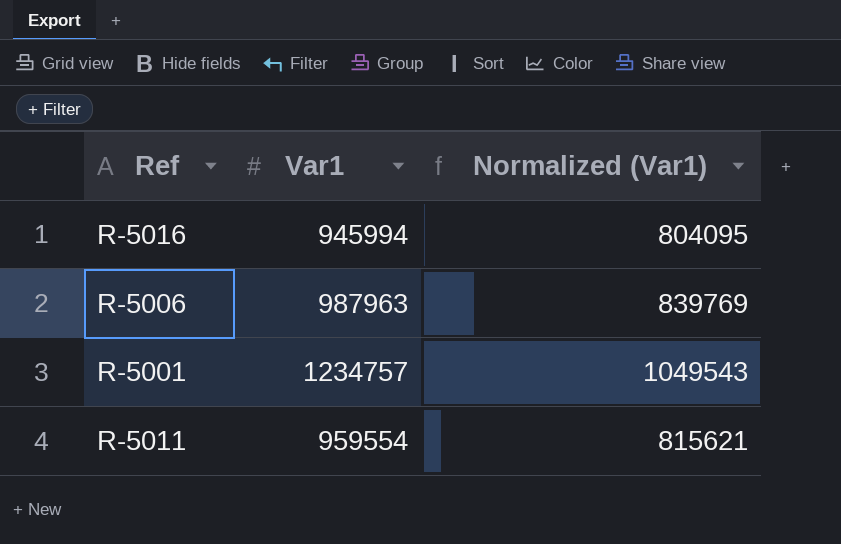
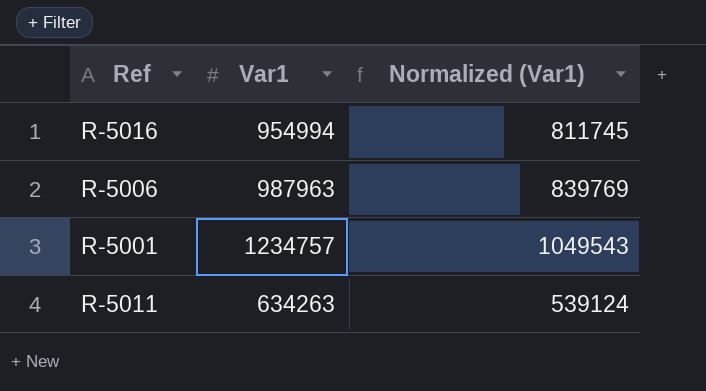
R-5016 | Var1: 945994 -> 954994
R-5016 | Normalized (Var1): 804095 -> 811745
R-5011 | Var1: 959554 -> 634263
R-5011 | Normalized (Var1): 815621 -> 539124

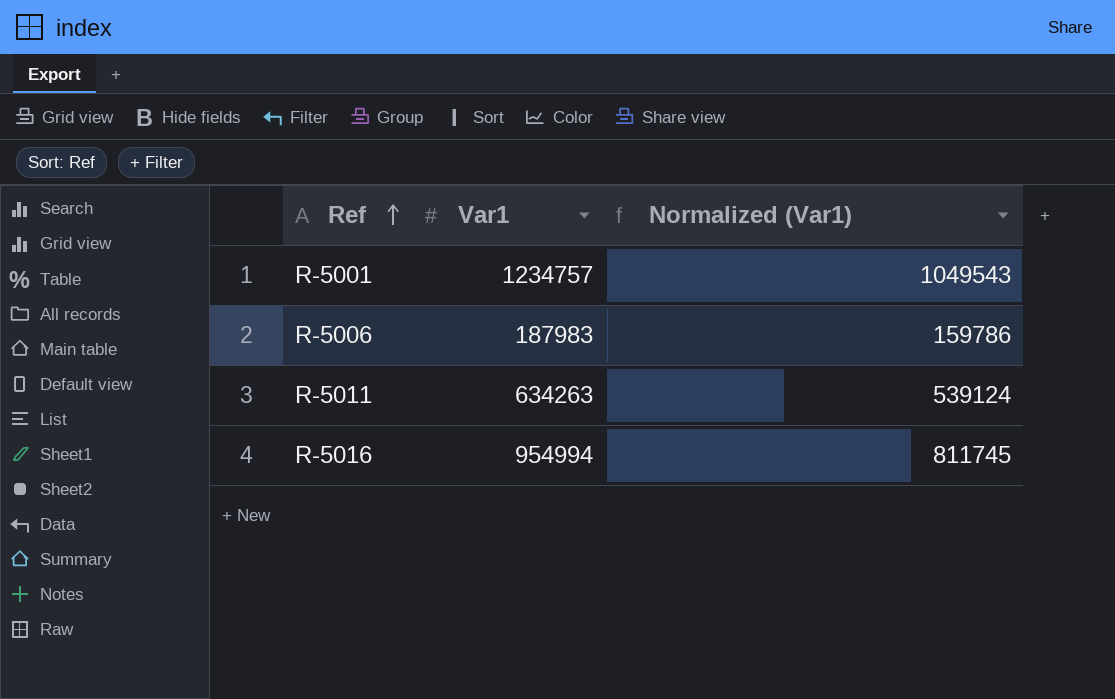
row order: none -> Ref ascending
R-5006 | Var1: 987963 -> 187983
R-5006 | Normalized (Var1): 839769 -> 159786

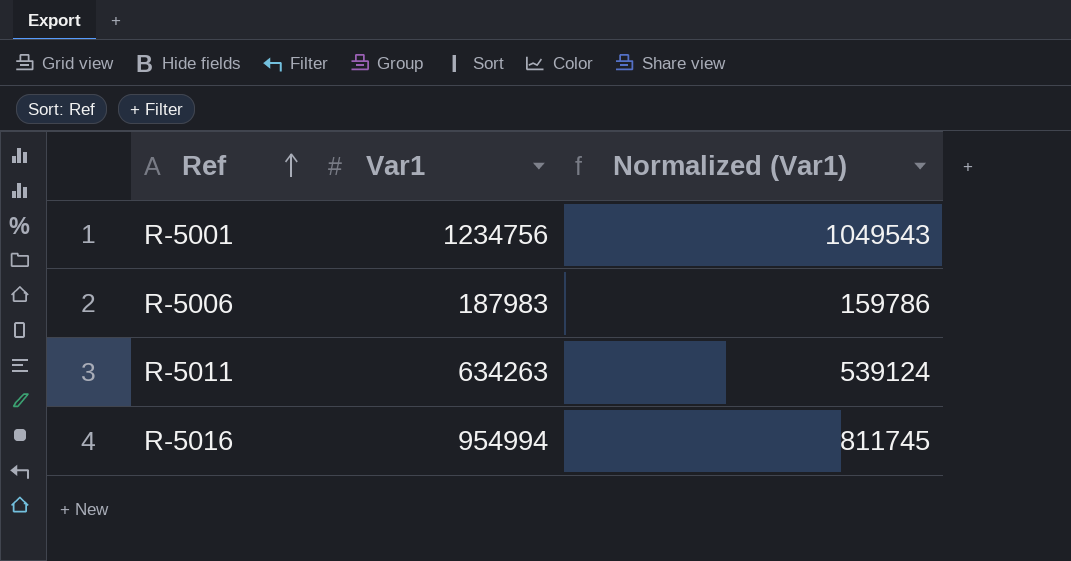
R-5001 | Var1: 1234757 -> 1234756

